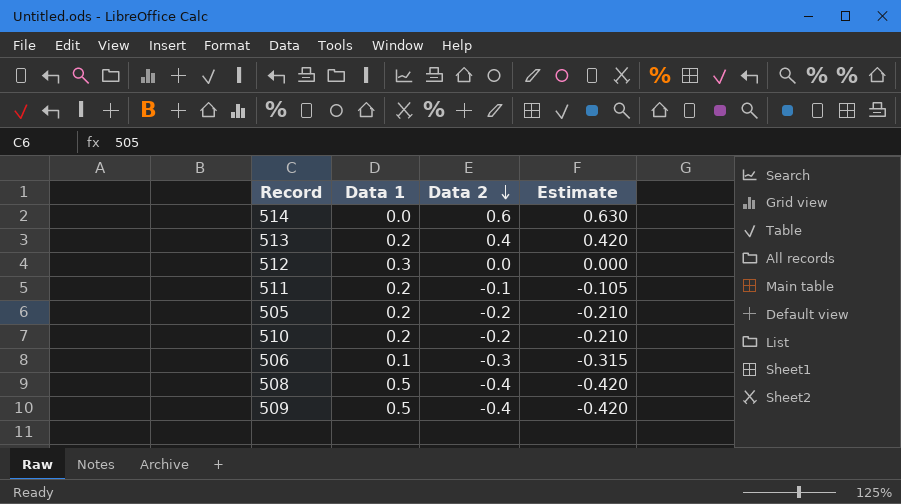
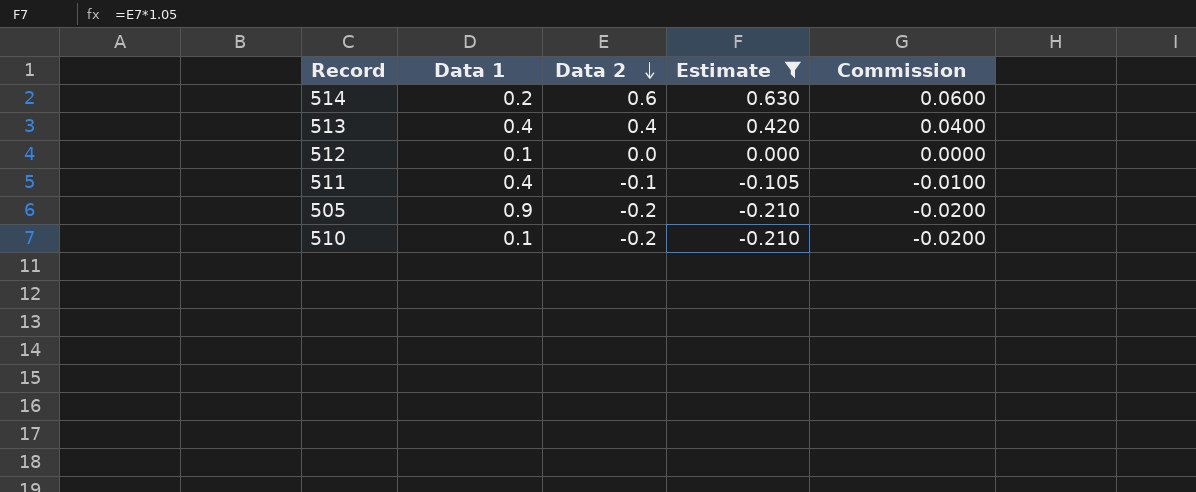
filter: none -> Estimate >= -0.210
column Commission | formula: none -> [Data 2] * 0.1
514 | Data 1: 0.0 -> 0.2
513 | Data 1: 0.2 -> 0.4
512 | Data 1: 0.3 -> 0.1
511 | Data 1: 0.2 -> 0.4
505 | Data 1: 0.2 -> 0.9
510 | Data 1: 0.2 -> 0.1

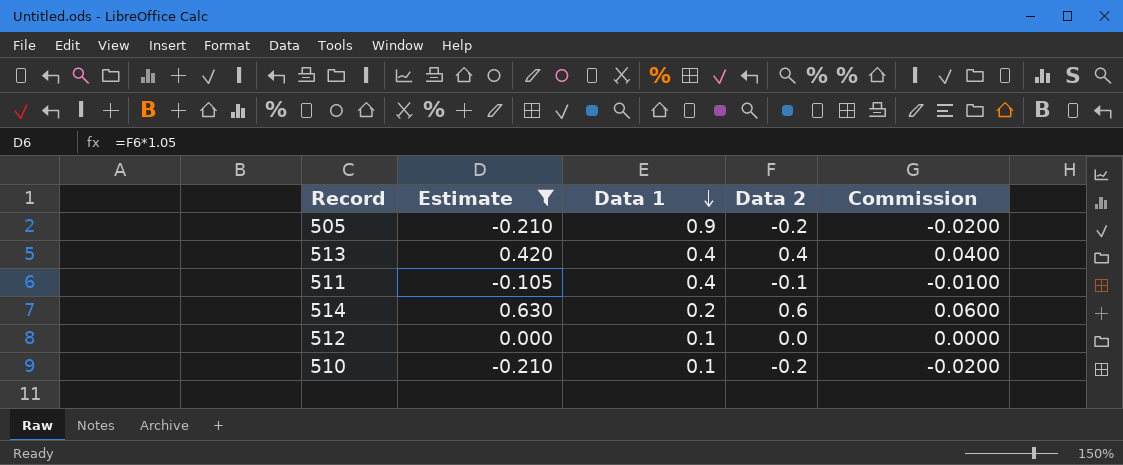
row order: Data 2 descending -> Data 1 descending
column Estimate | position: 4 -> 2

